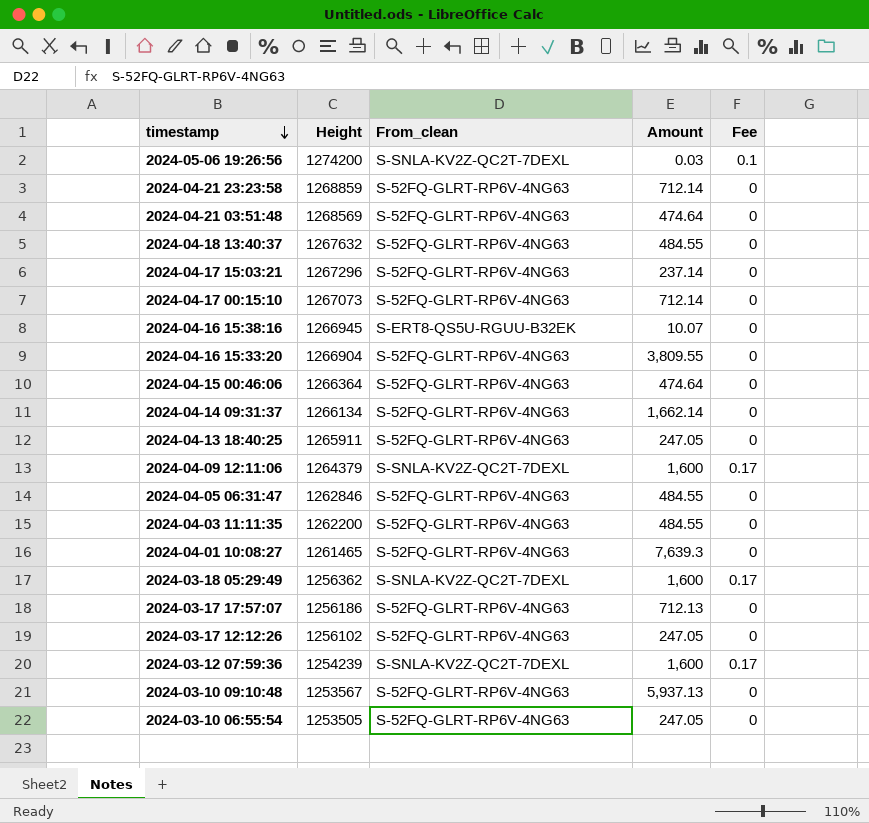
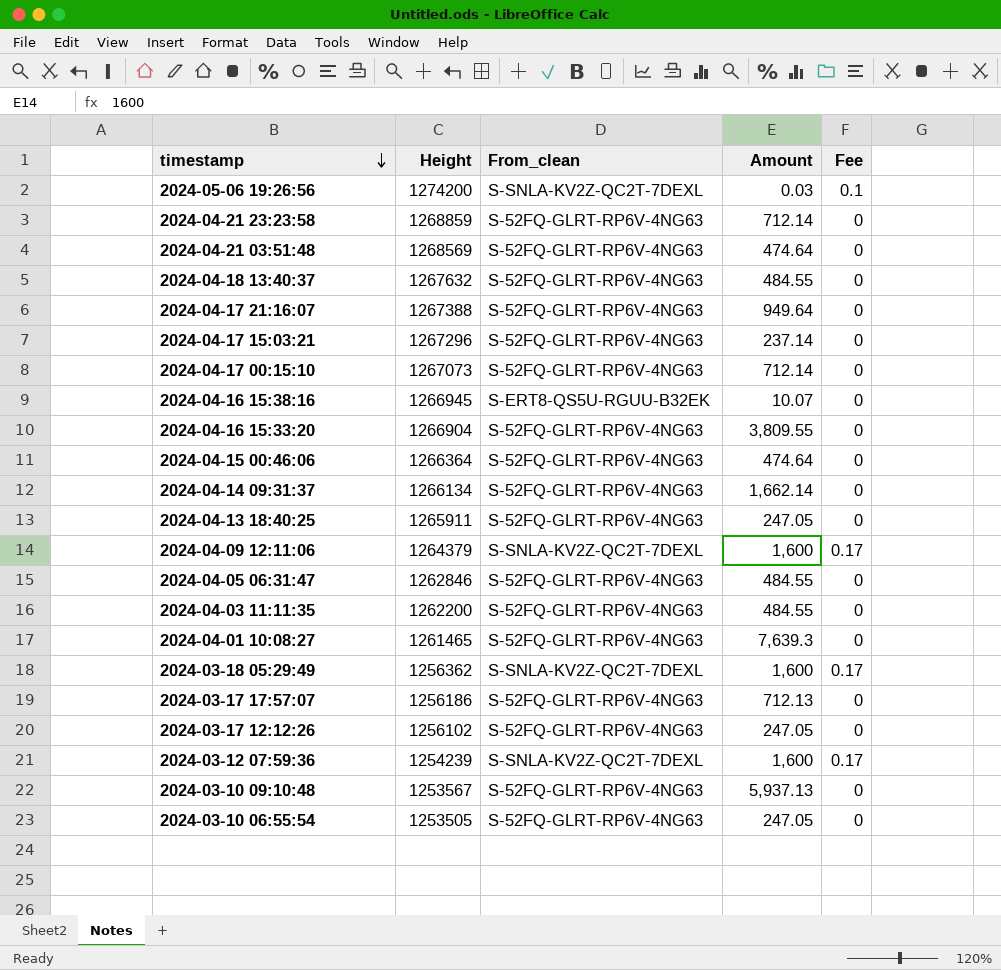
row 2024-04-17 21:16:07: none -> 1267388 | S-52FQ-GLRT-RP6V-4NG63 | 949.64 | 0

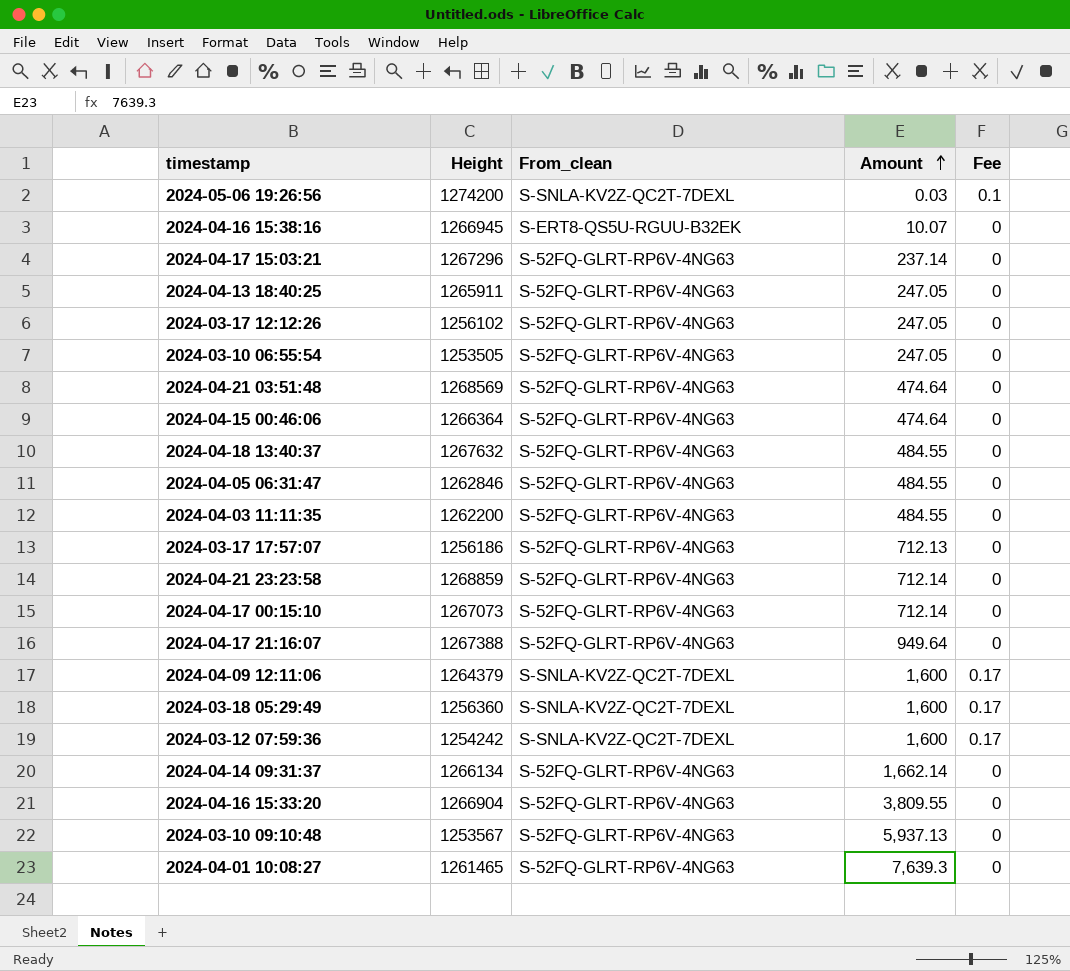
row order: timestamp descending -> Amount ascending
2024-03-18 05:29:49 | Height: 1256362 -> 1256360
2024-03-12 07:59:36 | Height: 1254239 -> 1254242

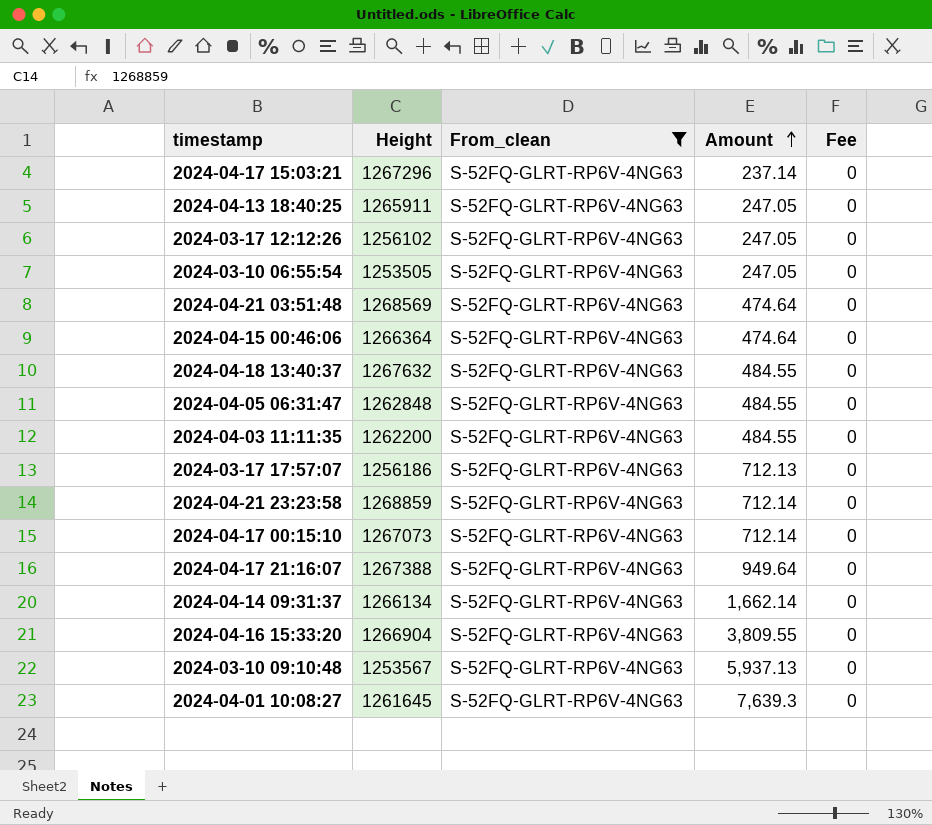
filter: none -> From_clean = S-52FQ-GLRT-RP6V-4NG63
2024-04-05 06:31:47 | Height: 1262846 -> 1262848
2024-04-01 10:08:27 | Height: 1261465 -> 1261645

